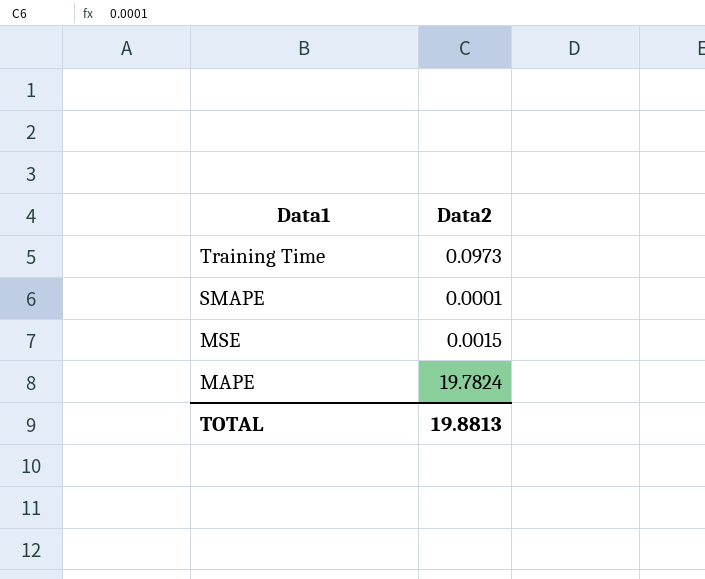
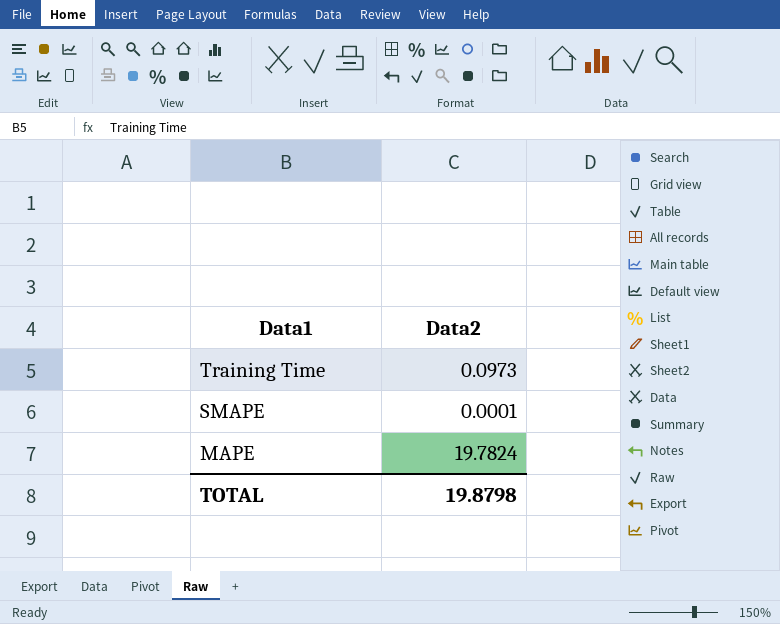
row MSE: 0.0015 -> none
TOTAL | Data2: 19.8813 -> 19.8798

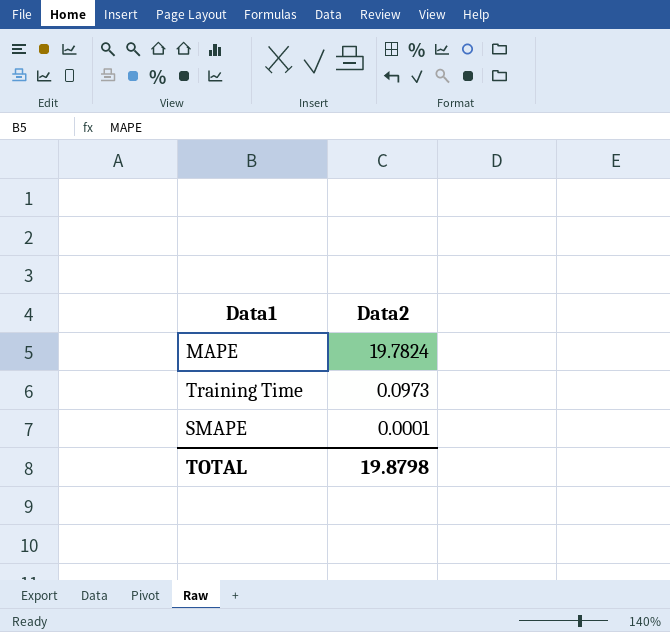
row order: Data1 descending -> Data2 descending

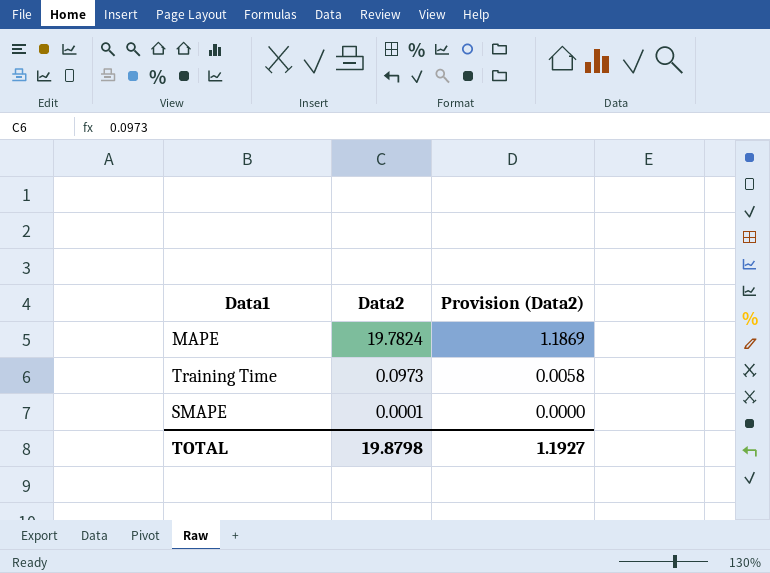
column Provision (Data2) | formula: none -> [Data2] * 0.06

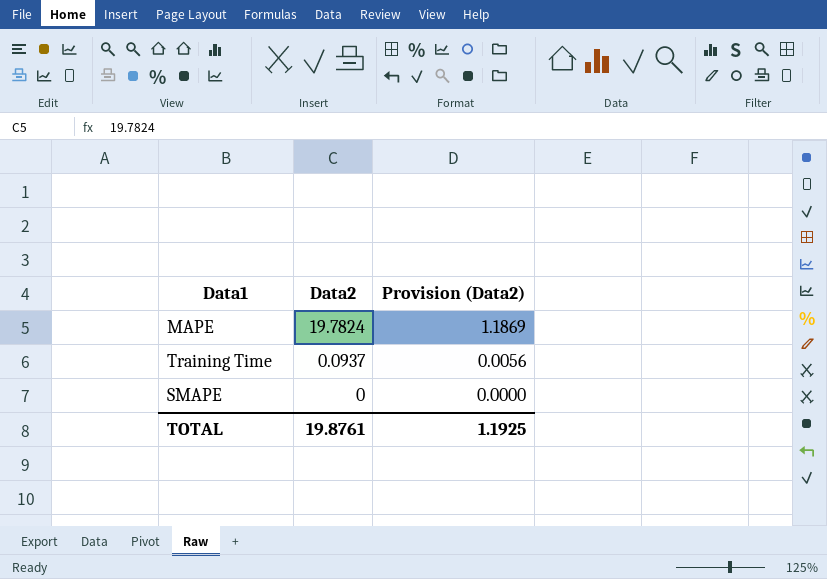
Training Time | Data2: 0.0973 -> 0.0937
Training Time | Provision (Data2): 0.0058 -> 0.0056
SMAPE | Data2: 0.0001 -> 0
TOTAL | Data2: 19.8798 -> 19.8761
TOTAL | Provision (Data2): 1.1927 -> 1.1925

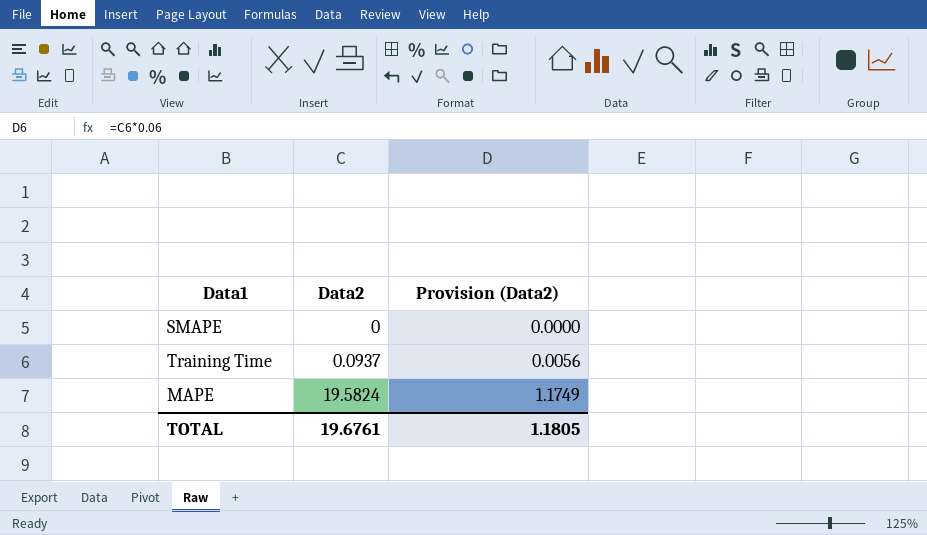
row order: Data2 descending -> Data2 ascending
MAPE | Data2: 19.7824 -> 19.5824
MAPE | Provision (Data2): 1.1869 -> 1.1749
TOTAL | Data2: 19.8761 -> 19.6761
TOTAL | Provision (Data2): 1.1925 -> 1.1805

